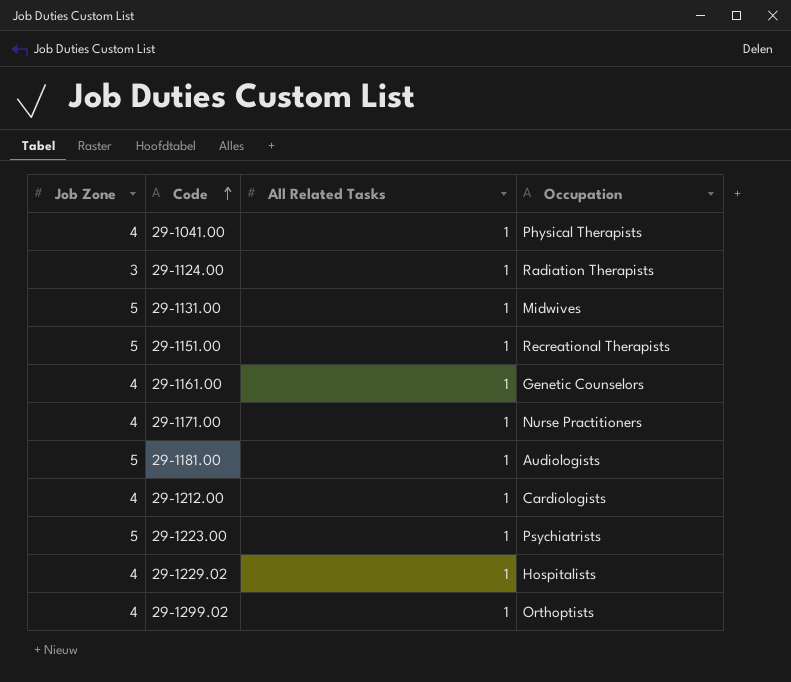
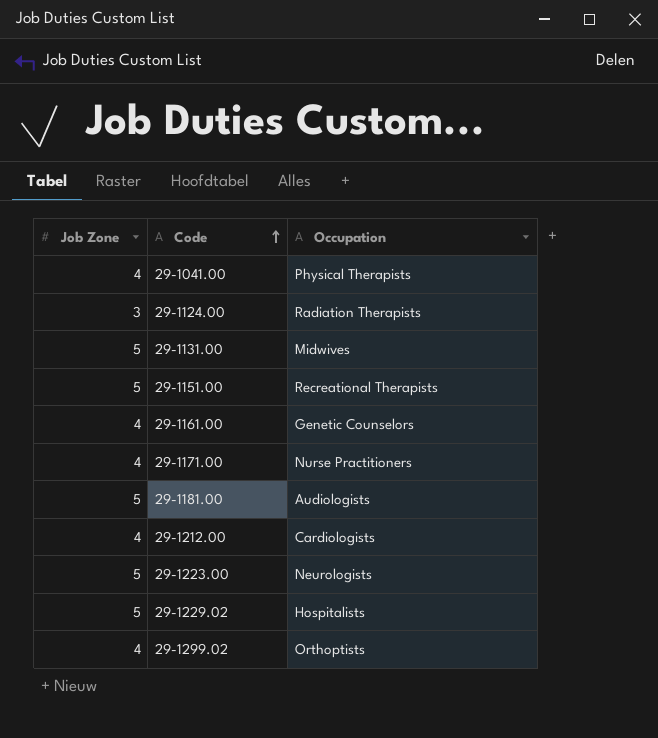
column All Related Tasks | position: 3 -> none
29-1223.00 | Occupation: Psychiatrists -> Neurologists
29-1229.02 | Job Zone: 4 -> 5

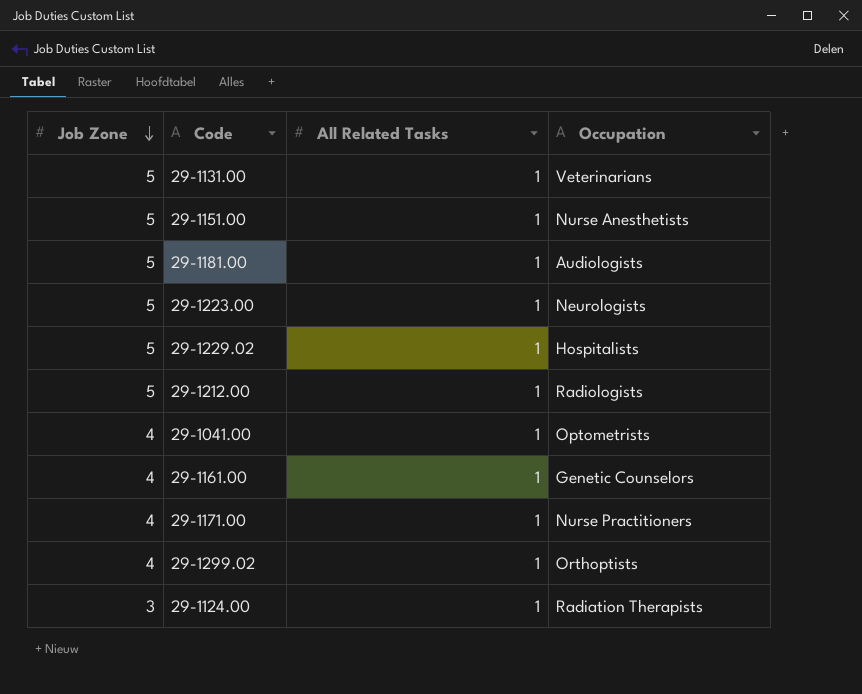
row order: Code ascending -> Job Zone descending
column All Related Tasks | position: none -> 3
29-1131.00 | Occupation: Midwives -> Veterinarians
29-1151.00 | Occupation: Recreational Therapists -> Nurse Anesthetists
29-1212.00 | Job Zone: 4 -> 5
29-1212.00 | Occupation: Cardiologists -> Radiologists
29-1041.00 | Occupation: Physical Therapists -> Optometrists

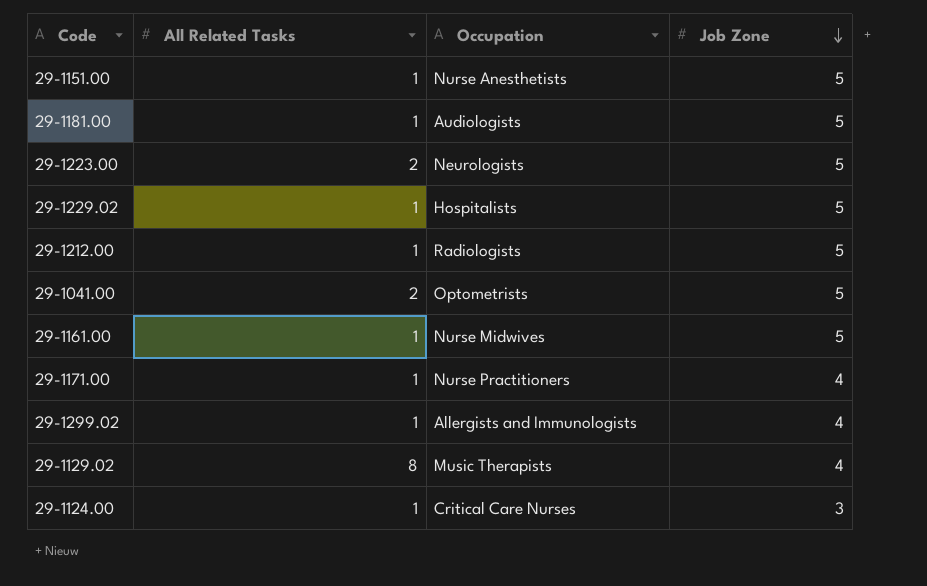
column Job Zone | position: 1 -> 4
row 29-1131.00: 5 | 1 | Veterinarians -> none
29-1223.00 | All Related Tasks: 1 -> 2
29-1041.00 | All Related Tasks: 1 -> 2
29-1041.00 | Job Zone: 4 -> 5
29-1161.00 | Occupation: Genetic Counselors -> Nurse Midwives
29-1161.00 | Job Zone: 4 -> 5
29-1299.02 | Occupation: Orthoptists -> Allergists and Immunologists
row 29-1129.02: none -> 8 | Music Therapists | 4
29-1124.00 | Occupation: Radiation Therapists -> Critical Care Nurses

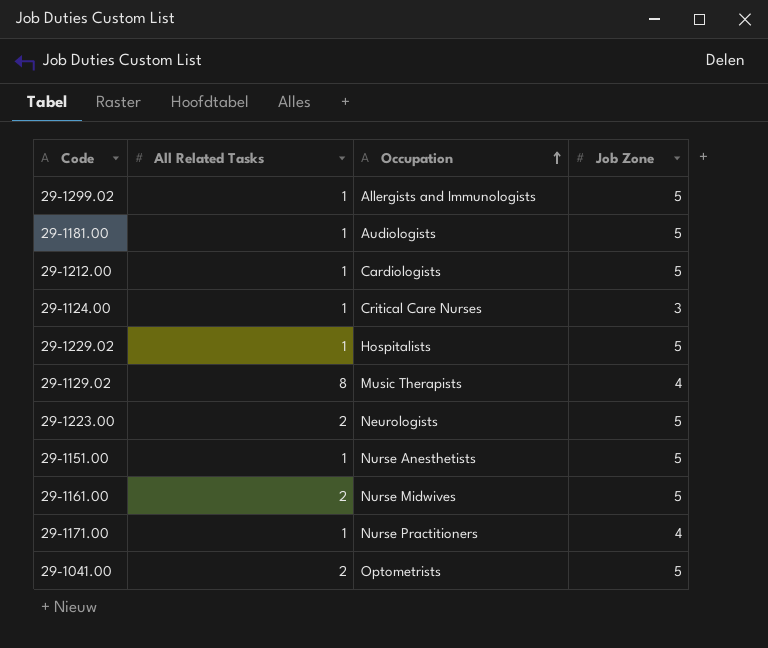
row order: Job Zone descending -> Occupation ascending
29-1299.02 | Job Zone: 4 -> 5
29-1212.00 | Occupation: Radiologists -> Cardiologists
29-1161.00 | All Related Tasks: 1 -> 2

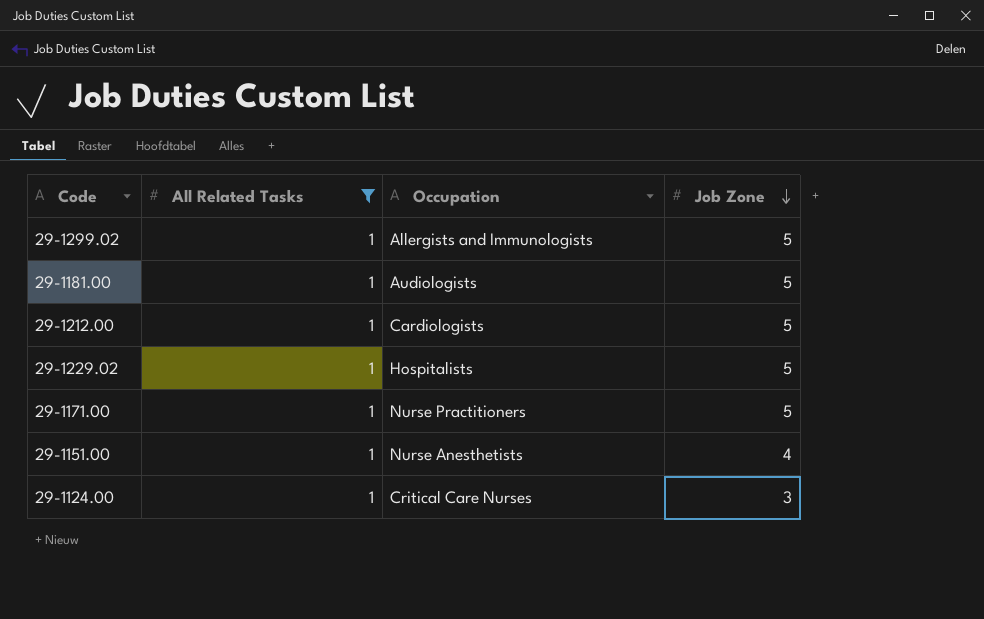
filter: none -> All Related Tasks = 1
row order: Occupation ascending -> Job Zone descending
29-1171.00 | Job Zone: 4 -> 5
29-1151.00 | Job Zone: 5 -> 4

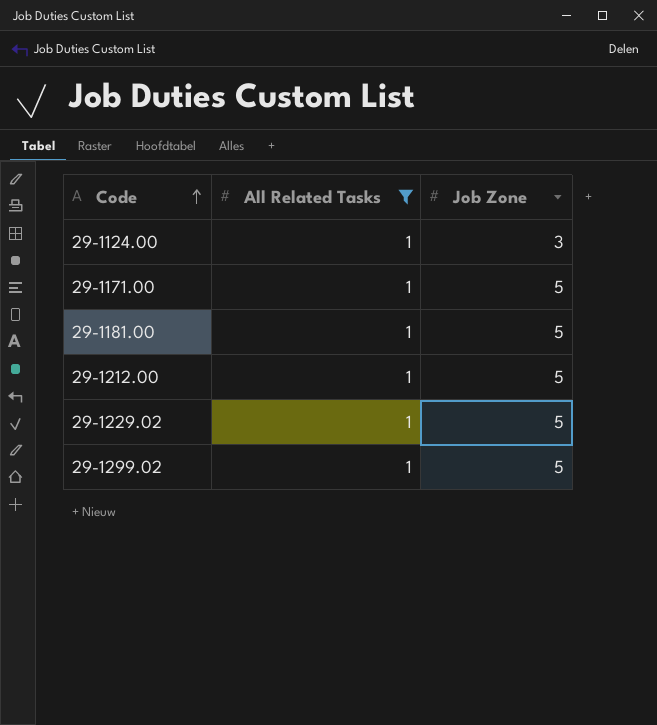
row order: Job Zone descending -> Code ascending
column Occupation | position: 3 -> none
row 29-1151.00: 1 | Nurse Anesthetists | 4 -> none

